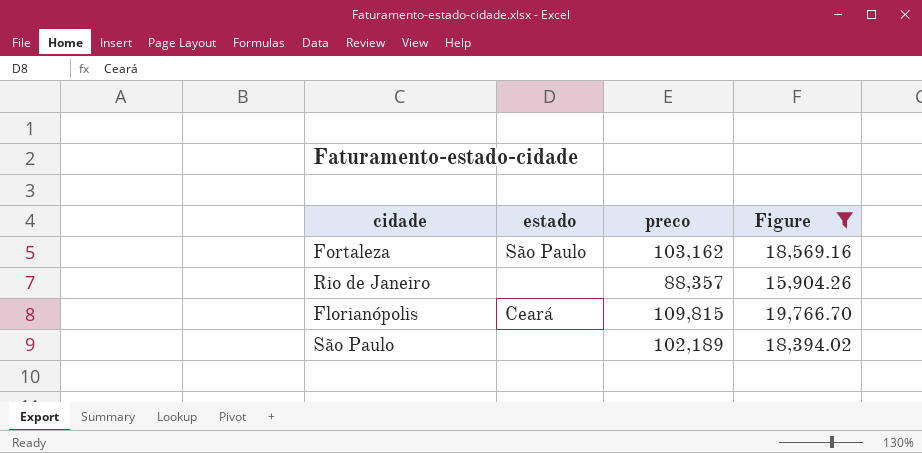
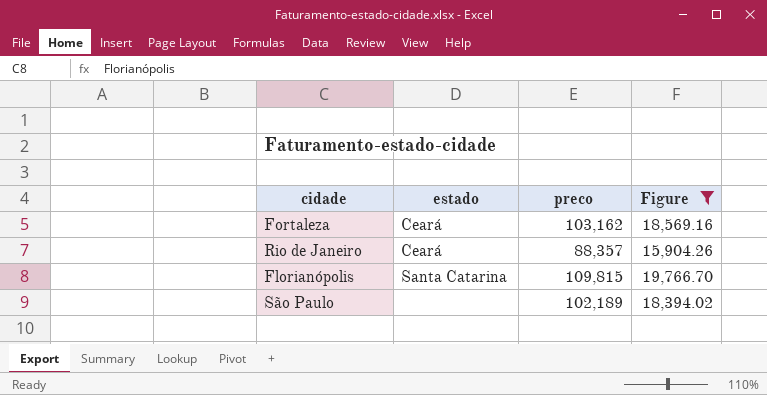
Fortaleza | estado: São Paulo -> Ceará
Rio de Janeiro | estado: none -> Ceará
Florianópolis | estado: Ceará -> Santa Catarina

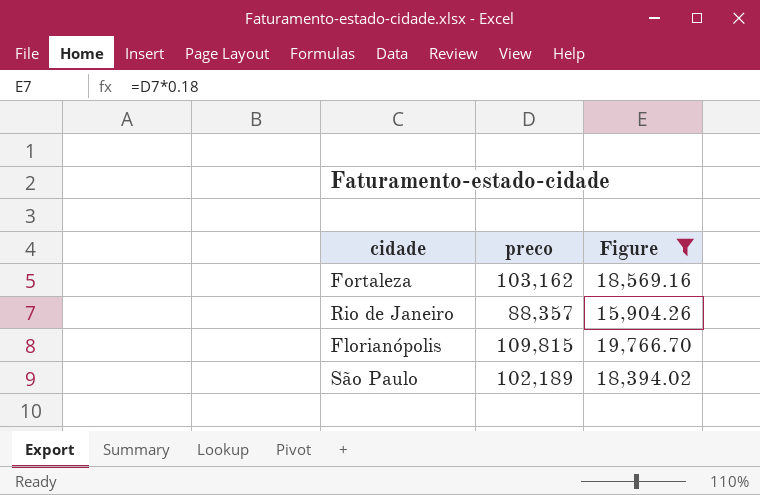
column estado | position: 2 -> none

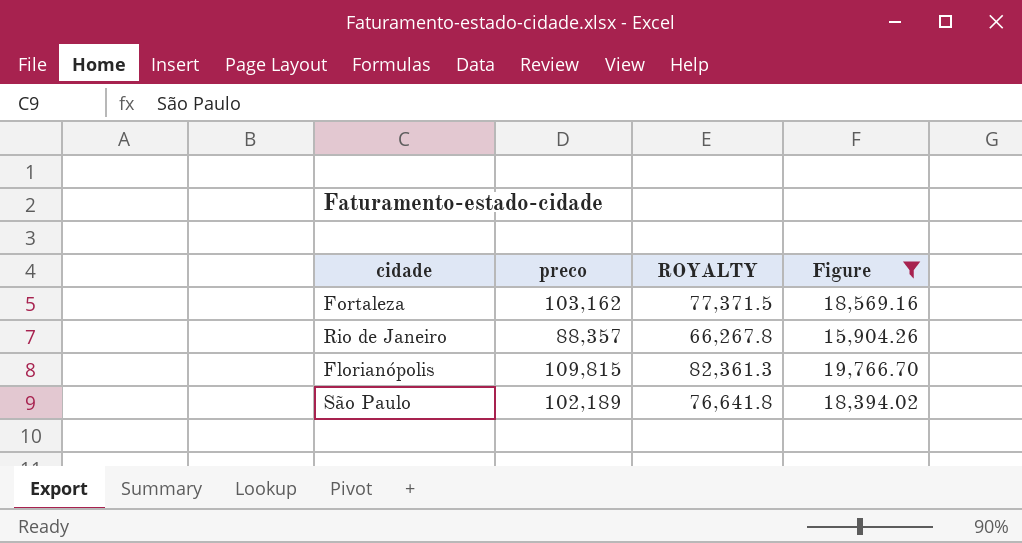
column ROYALTY | formula: none -> [preco] * 0.75

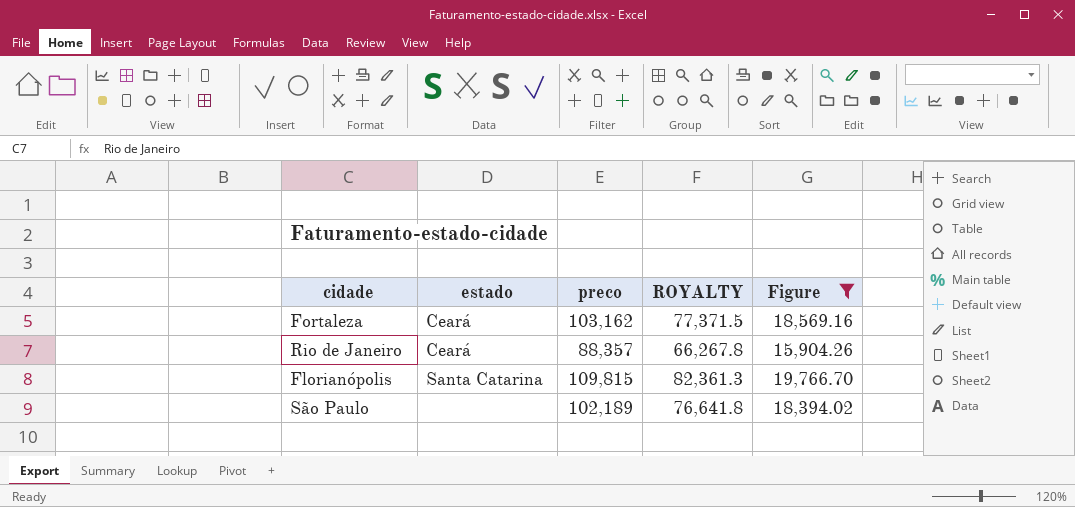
column estado | position: none -> 2

